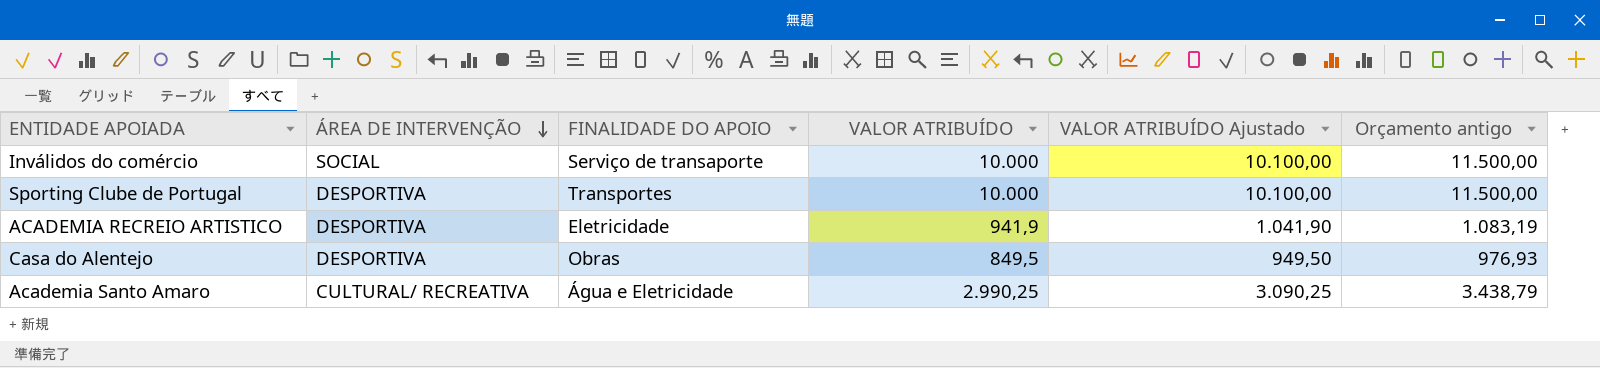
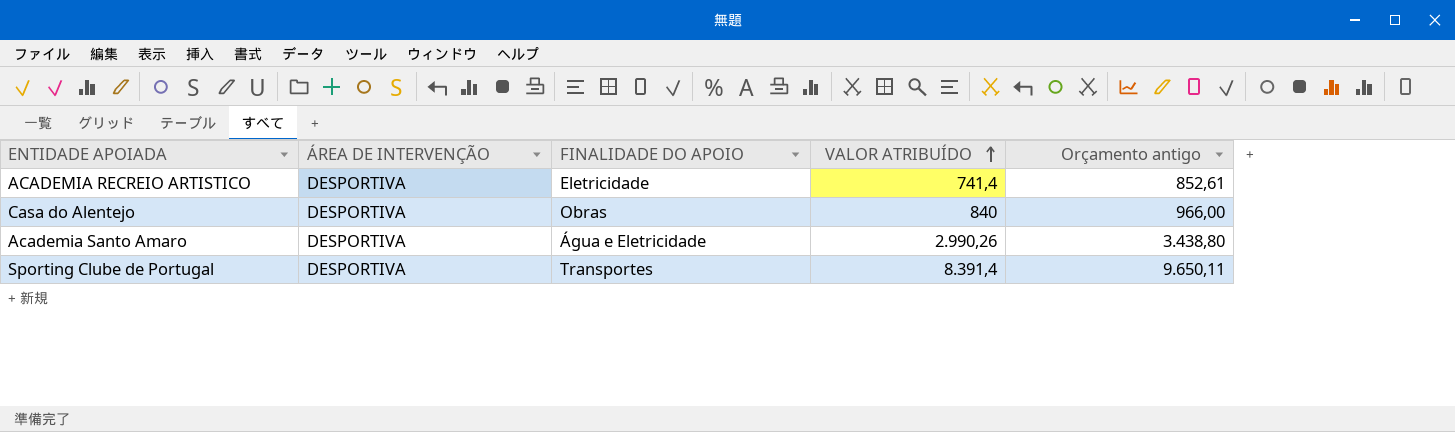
row order: ÁREA DE INTERVENÇÃO descending -> VALOR ATRIBUÍDO ascending
column VALOR ATRIBUÍDO Ajustado | formula: [VALOR ATRIBUÍDO] + 100 -> none
row Inválidos do comércio: SOCIAL | Serviço de transaporte | 10.000 | 10.100,00 | 11.500,00 -> none
ACADEMIA RECREIO ARTISTICO | VALOR ATRIBUÍDO: 941,9 -> 741,4
ACADEMIA RECREIO ARTISTICO | Orçamento antigo: 1.083,19 -> 852,61
Casa do Alentejo | VALOR ATRIBUÍDO: 849,5 -> 840
Casa do Alentejo | Orçamento antigo: 976,93 -> 966,00
Academia Santo Amaro | ÁREA DE INTERVENÇÃO: CULTURAL/ RECREATIVA -> DESPORTIVA
Academia Santo Amaro | VALOR ATRIBUÍDO: 2.990,25 -> 2.990,26
Academia Santo Amaro | Orçamento antigo: 3.438,79 -> 3.438,80
Sporting Clube de Portugal | VALOR ATRIBUÍDO: 10.000 -> 8.391,4
Sporting Clube de Portugal | Orçamento antigo: 11.500,00 -> 9.650,11

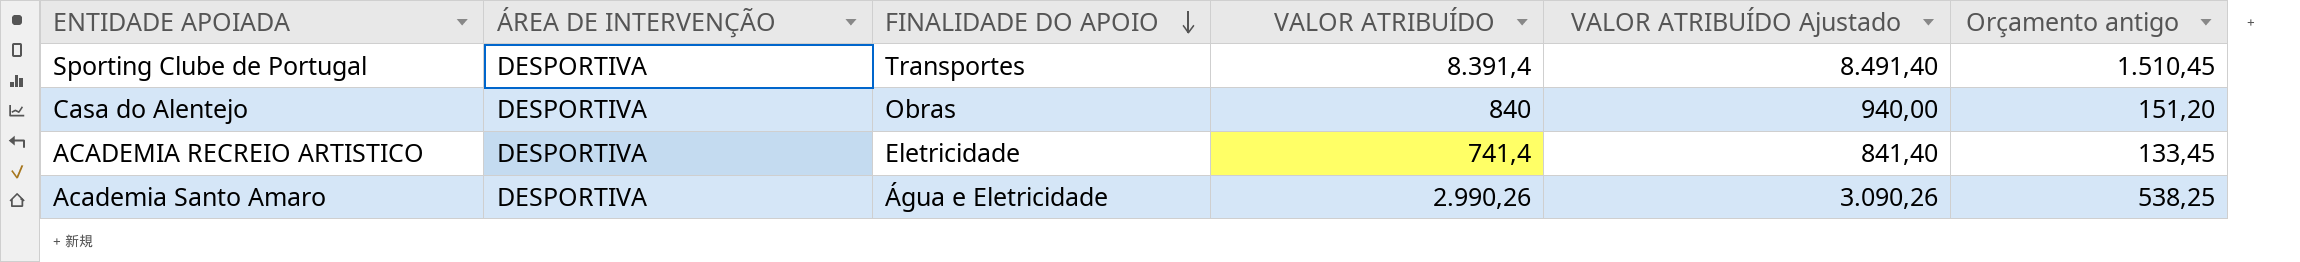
row order: VALOR ATRIBUÍDO ascending -> FINALIDADE DO APOIO descending
column VALOR ATRIBUÍDO Ajustado | formula: none -> [VALOR ATRIBUÍDO] + 100
column Orçamento antigo | formula: [VALOR ATRIBUÍDO] * 1,15 -> [VALOR ATRIBUÍDO] * 0,18

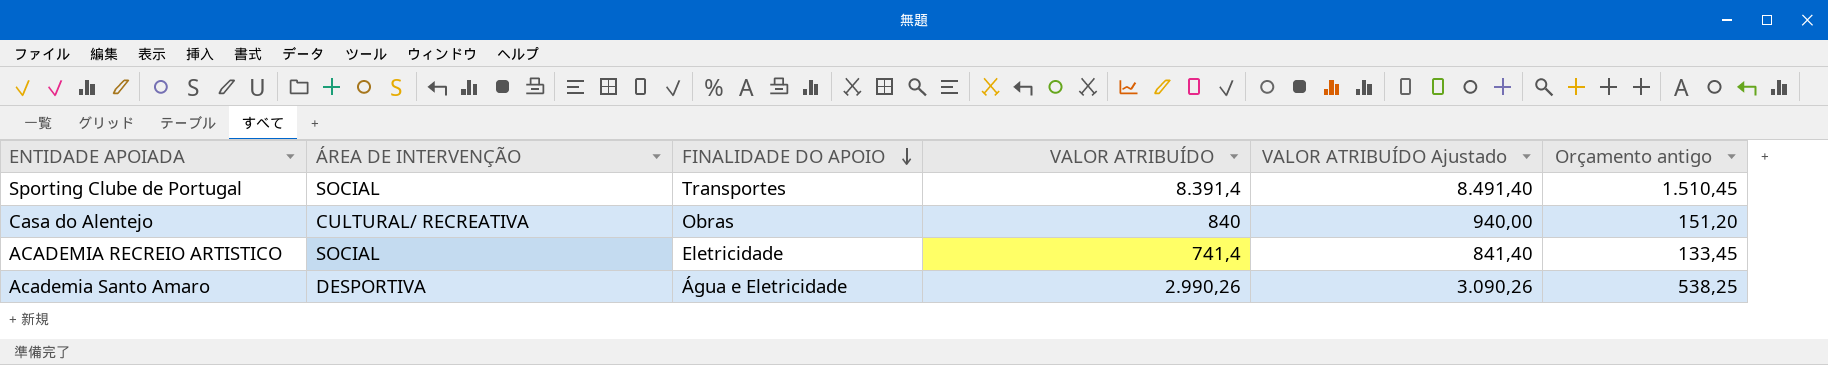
Sporting Clube de Portugal | ÁREA DE INTERVENÇÃO: DESPORTIVA -> SOCIAL
Casa do Alentejo | ÁREA DE INTERVENÇÃO: DESPORTIVA -> CULTURAL/ RECREATIVA
ACADEMIA RECREIO ARTISTICO | ÁREA DE INTERVENÇÃO: DESPORTIVA -> SOCIAL

